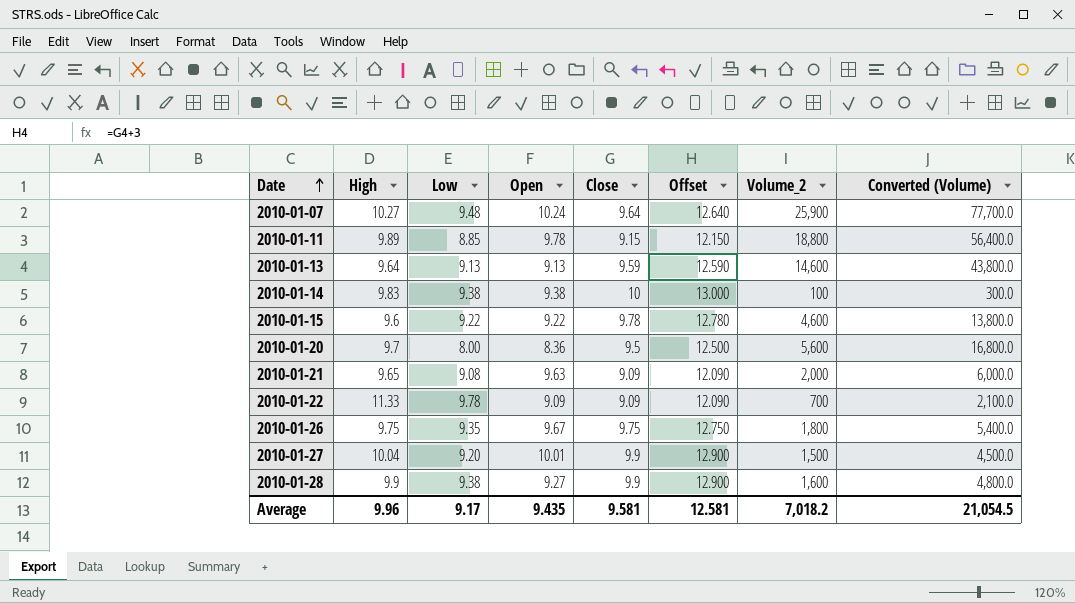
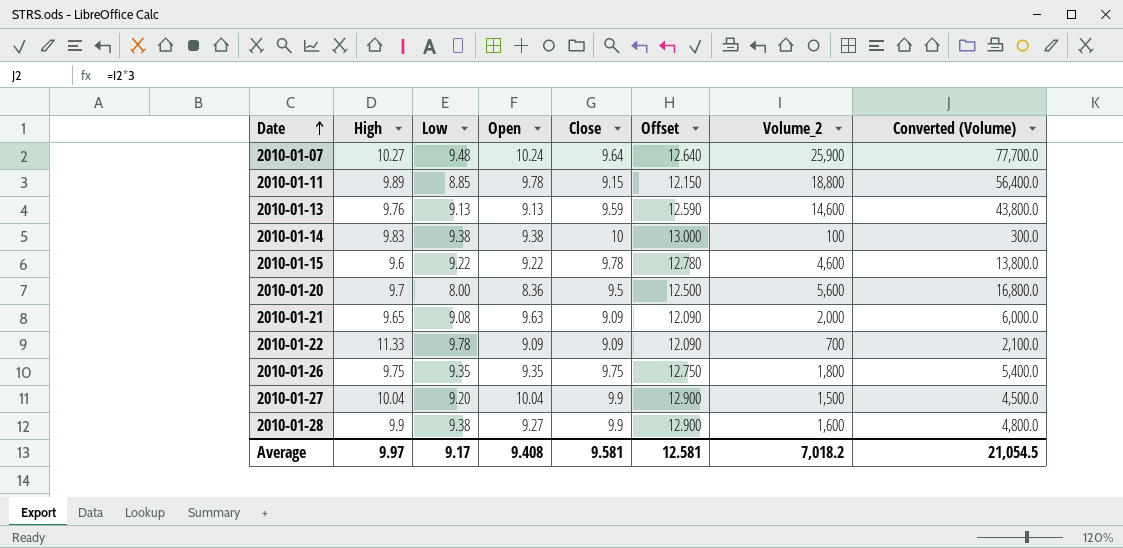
2010-01-13 | High: 9.64 -> 9.76
2010-01-26 | Open: 9.67 -> 9.35
2010-01-27 | Open: 10.01 -> 10.04
Average | High: 9.96 -> 9.97
Average | Open: 9.435 -> 9.408

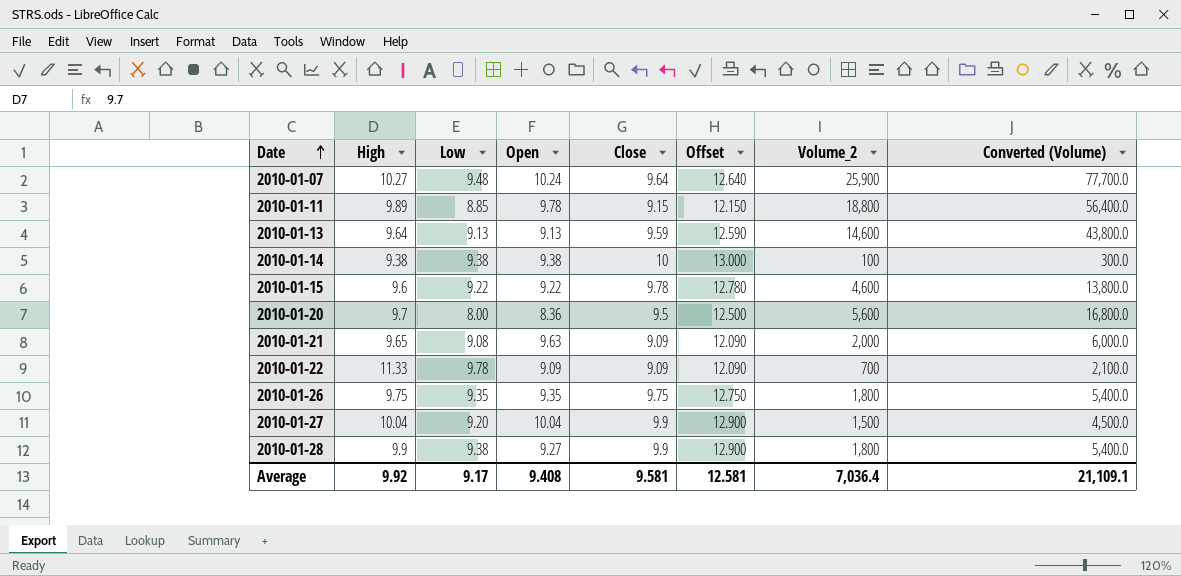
2010-01-13 | High: 9.76 -> 9.64
2010-01-14 | High: 9.83 -> 9.38
2010-01-28 | Volume_2: 1,600 -> 1,800
2010-01-28 | Converted (Volume): 4,800.0 -> 5,400.0
Average | High: 9.97 -> 9.92
Average | Volume_2: 7,018.2 -> 7,036.4
Average | Converted (Volume): 21,054.5 -> 21,109.1

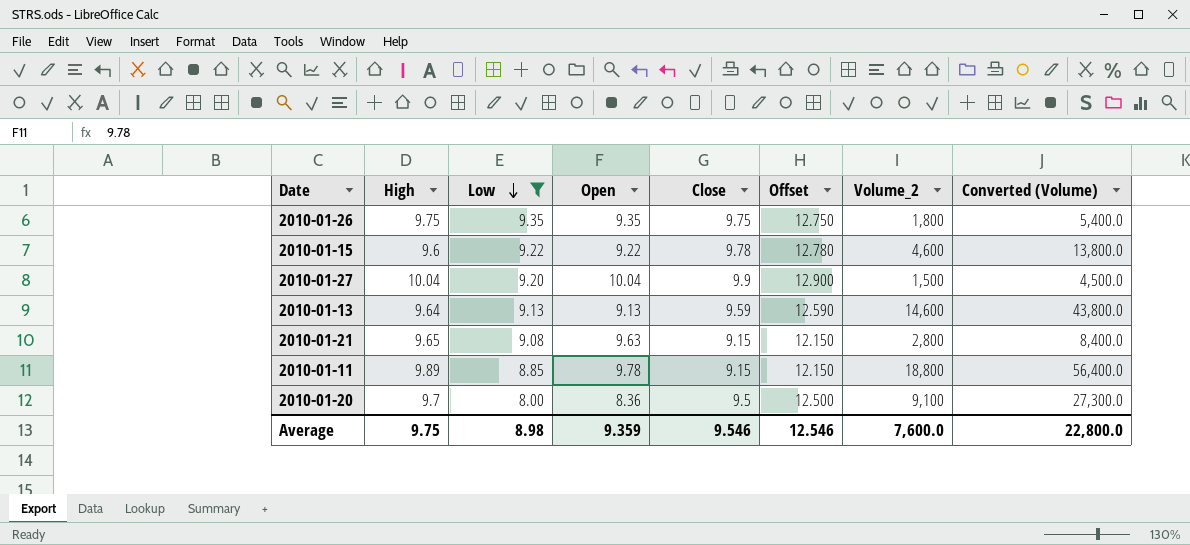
filter: none -> Low <= 9.35
row order: Date ascending -> Low descending
2010-01-21 | Close: 9.09 -> 9.15
2010-01-21 | Offset: 12.090 -> 12.150
2010-01-21 | Volume_2: 2,000 -> 2,800
2010-01-21 | Converted (Volume): 6,000.0 -> 8,400.0
2010-01-20 | Volume_2: 5,600 -> 9,100
2010-01-20 | Converted (Volume): 16,800.0 -> 27,300.0
Average | High: 9.92 -> 9.75
Average | Low: 9.17 -> 8.98
Average | Open: 9.408 -> 9.359
Average | Close: 9.581 -> 9.546
Average | Offset: 12.581 -> 12.546
Average | Volume_2: 7,036.4 -> 7,600.0
Average | Converted (Volume): 21,109.1 -> 22,800.0

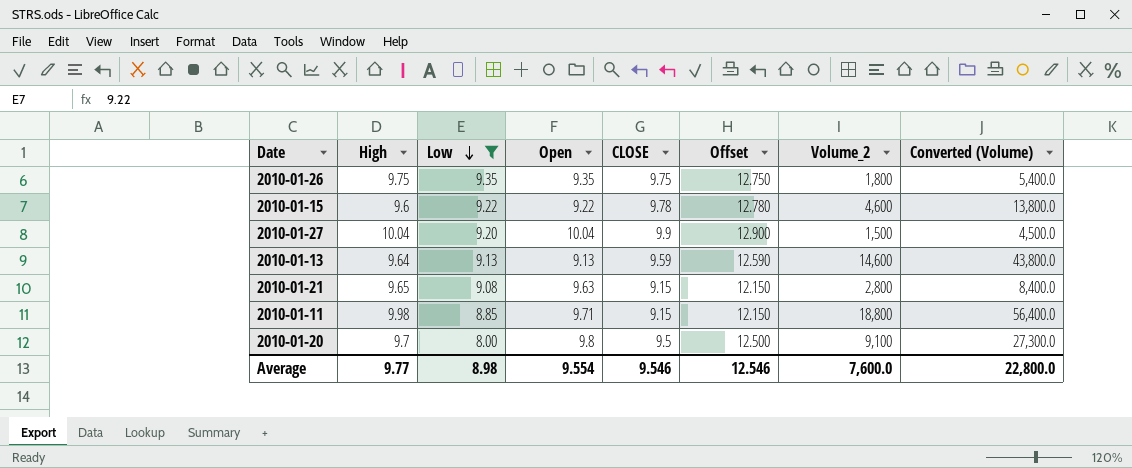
column name: Close -> CLOSE
2010-01-11 | High: 9.89 -> 9.98
2010-01-11 | Open: 9.78 -> 9.71
2010-01-20 | Open: 8.36 -> 9.8
Average | High: 9.75 -> 9.77
Average | Open: 9.359 -> 9.554

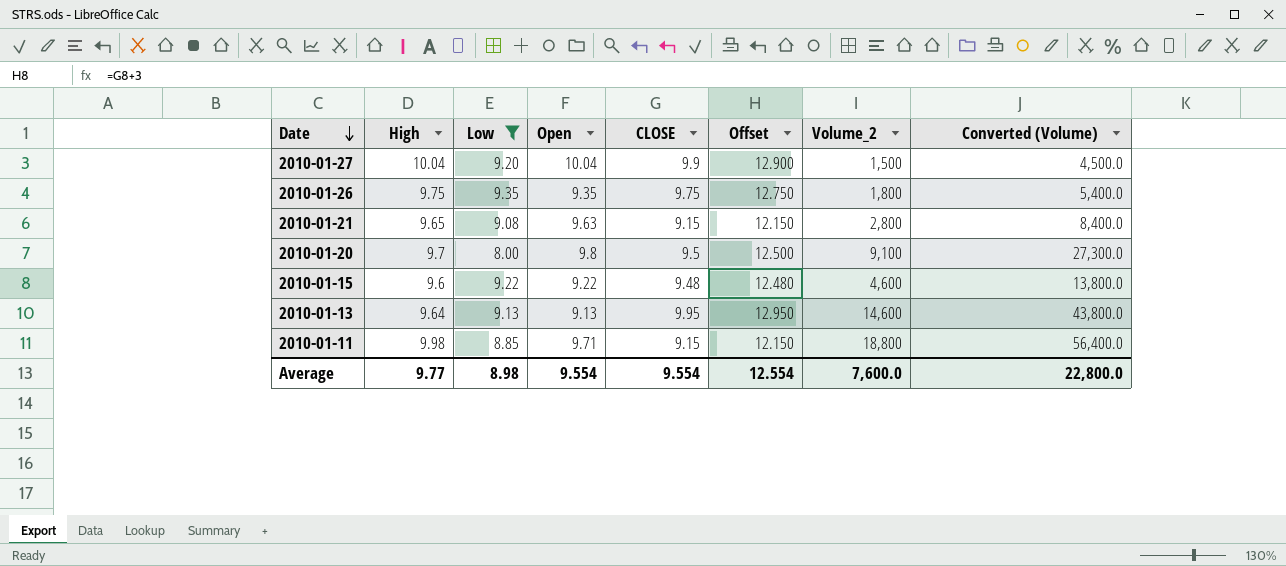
row order: Low descending -> Date descending
2010-01-15 | CLOSE: 9.78 -> 9.48
2010-01-15 | Offset: 12.780 -> 12.480
2010-01-13 | CLOSE: 9.59 -> 9.95
2010-01-13 | Offset: 12.590 -> 12.950
Average | CLOSE: 9.546 -> 9.554
Average | Offset: 12.546 -> 12.554

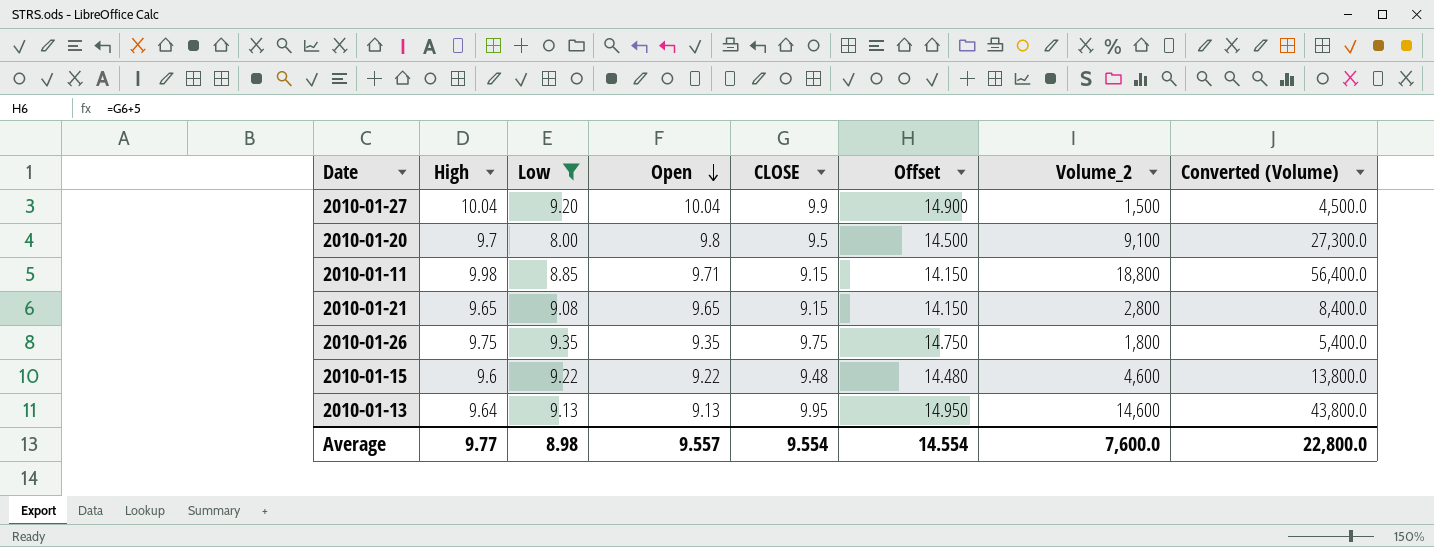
row order: Date descending -> Open descending
column Offset | formula: [CLOSE] + 3 -> [CLOSE] + 5
2010-01-21 | Open: 9.63 -> 9.65
Average | Open: 9.554 -> 9.557
Average | Offset: 12.554 -> 14.554

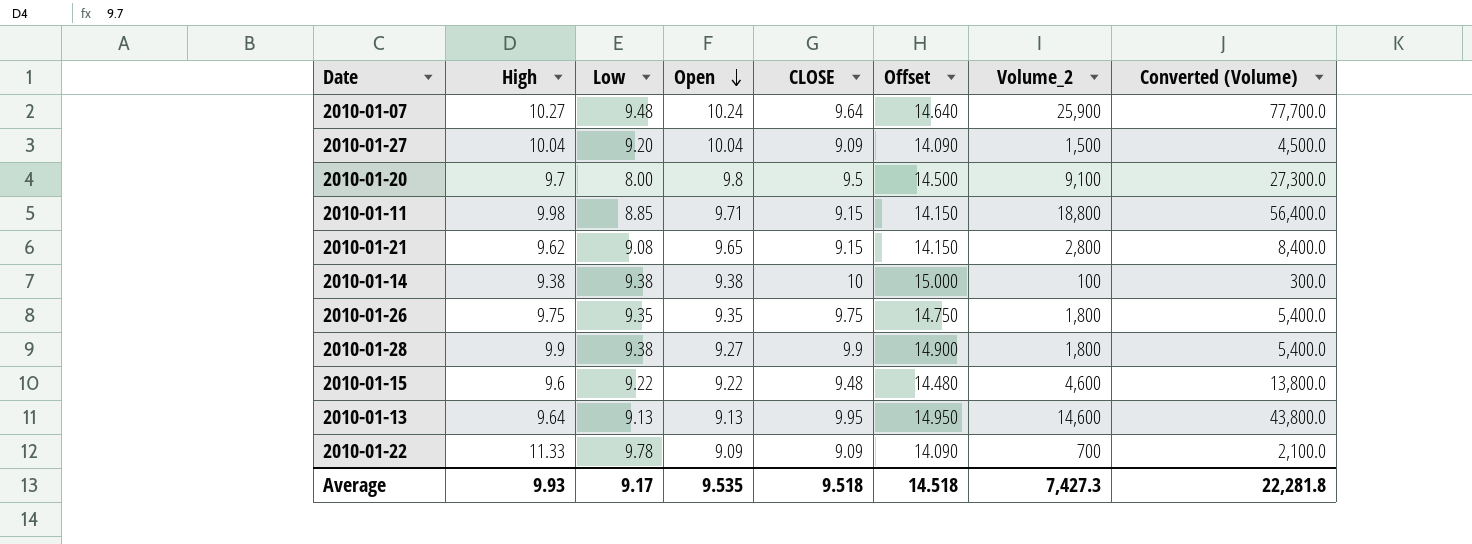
filter: Low <= 9.35 -> none
2010-01-27 | CLOSE: 9.9 -> 9.09
2010-01-27 | Offset: 14.900 -> 14.090
2010-01-21 | High: 9.65 -> 9.62
Average | High: 9.77 -> 9.93
Average | Low: 8.98 -> 9.17
Average | Open: 9.557 -> 9.535
Average | CLOSE: 9.554 -> 9.518
Average | Offset: 14.554 -> 14.518
Average | Volume_2: 7,600.0 -> 7,427.3
Average | Converted (Volume): 22,800.0 -> 22,281.8

